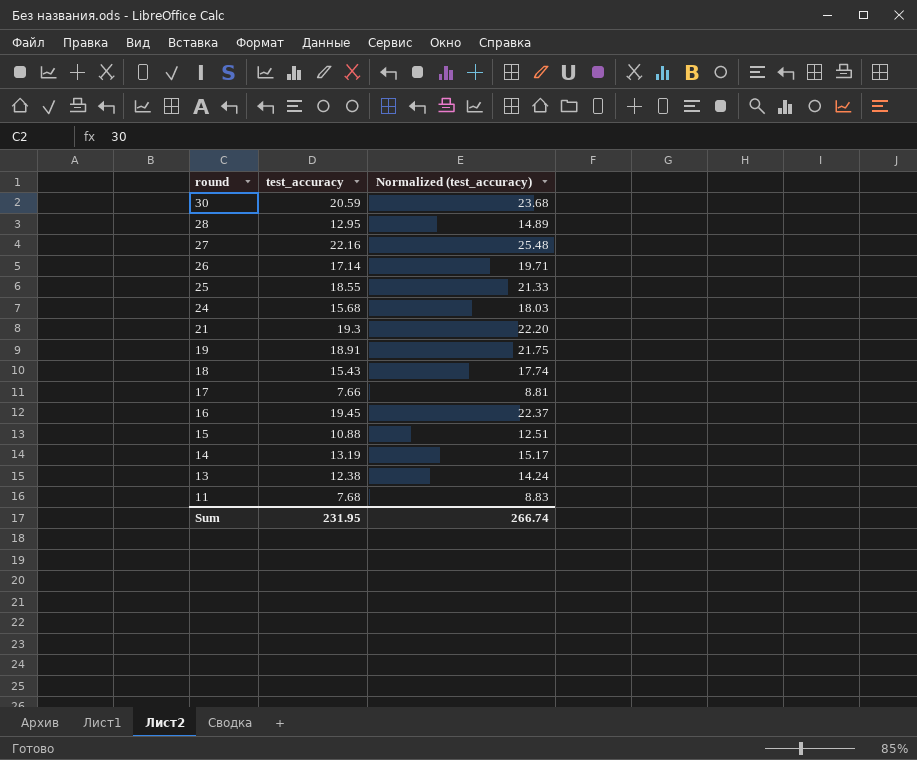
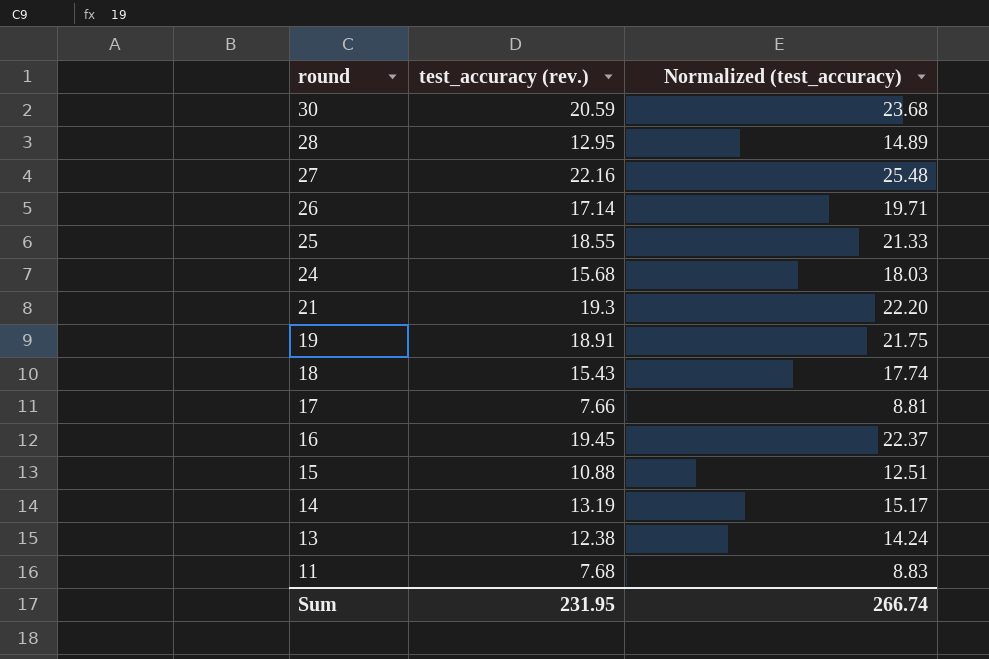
column name: test_accuracy -> test_accuracy (rev.)

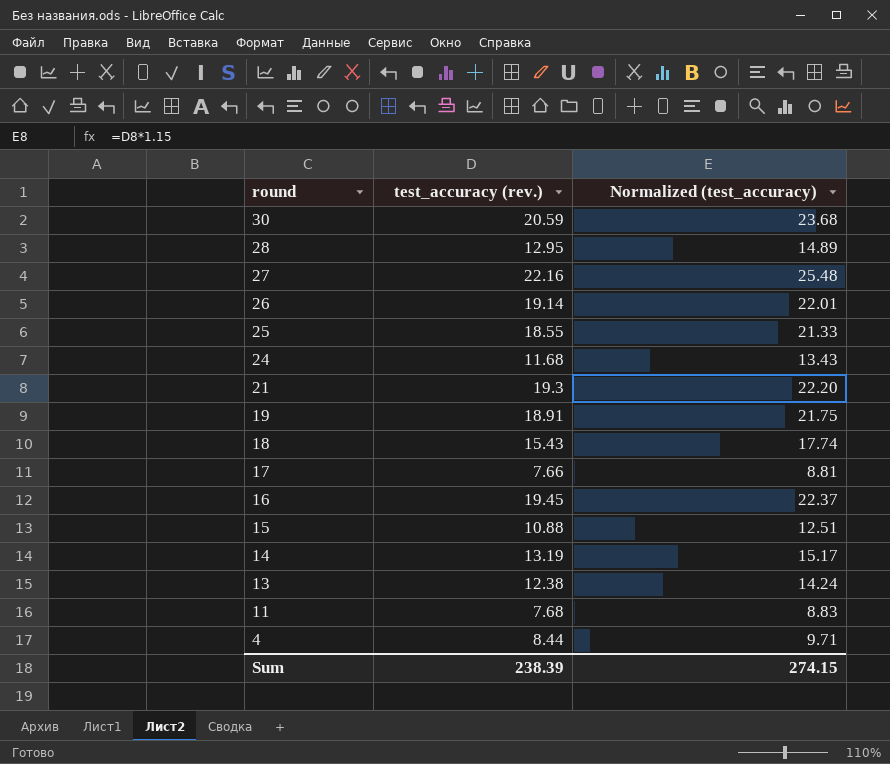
26 | test_accuracy (rev.): 17.14 -> 19.14
26 | Normalized (test_accuracy): 19.71 -> 22.01
24 | test_accuracy (rev.): 15.68 -> 11.68
24 | Normalized (test_accuracy): 18.03 -> 13.43
row 4: none -> 8.44 | 9.71
Sum | test_accuracy (rev.): 231.95 -> 238.39
Sum | Normalized (test_accuracy): 266.74 -> 274.15

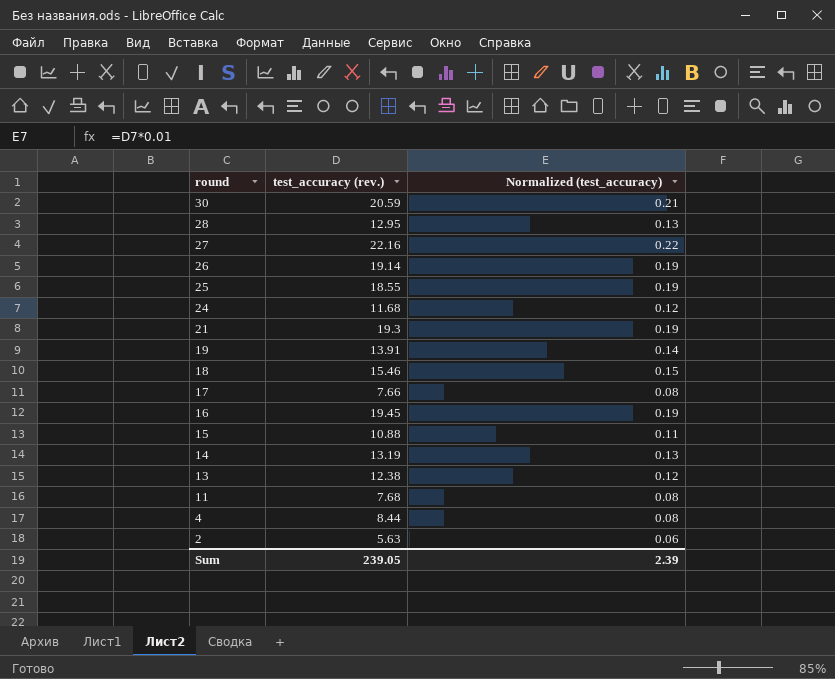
column Normalized (test_accuracy) | formula: [test_accuracy (rev.)] * 1.15 -> [test_accuracy (rev.)] * 0.01
19 | test_accuracy (rev.): 18.91 -> 13.91
18 | test_accuracy (rev.): 15.43 -> 15.46
row 2: none -> 5.63 | 0.06
Sum | test_accuracy (rev.): 238.39 -> 239.05
Sum | Normalized (test_accuracy): 274.15 -> 2.39

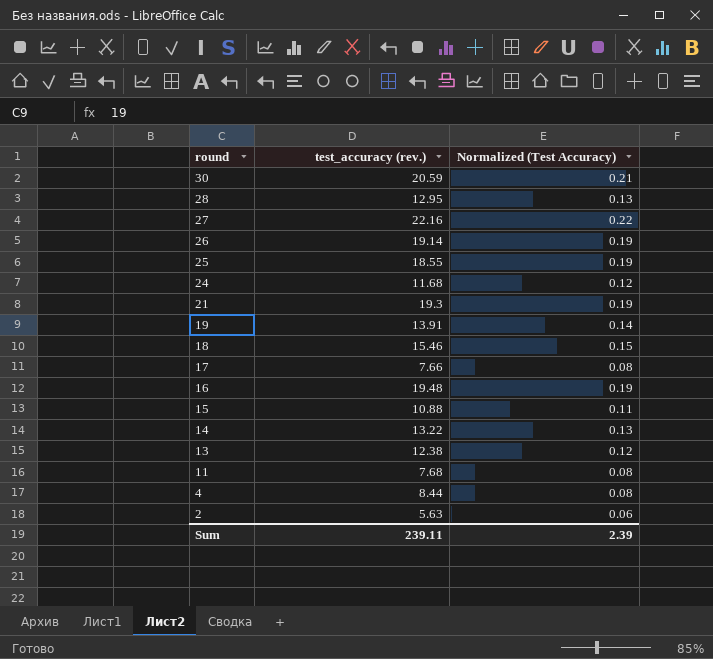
column name: Normalized (test_accuracy) -> Normalized (Test Accuracy)
16 | test_accuracy (rev.): 19.45 -> 19.48
14 | test_accuracy (rev.): 13.19 -> 13.22
Sum | test_accuracy (rev.): 239.05 -> 239.11

